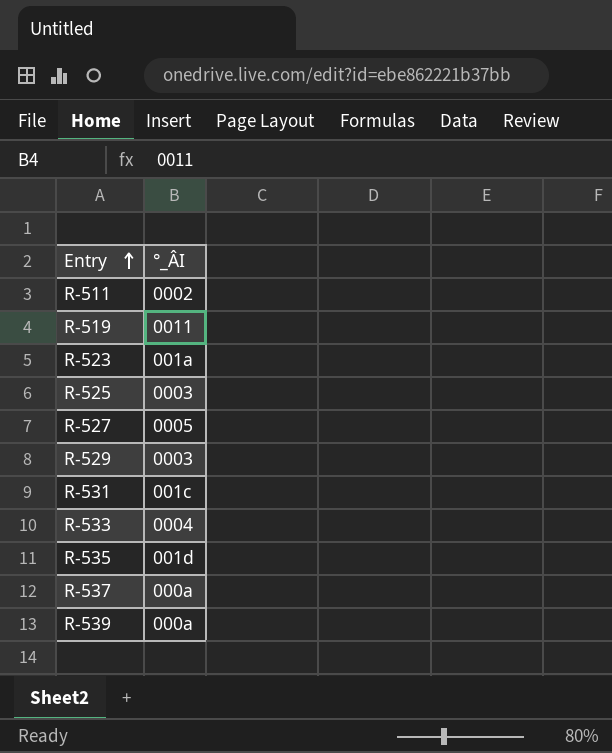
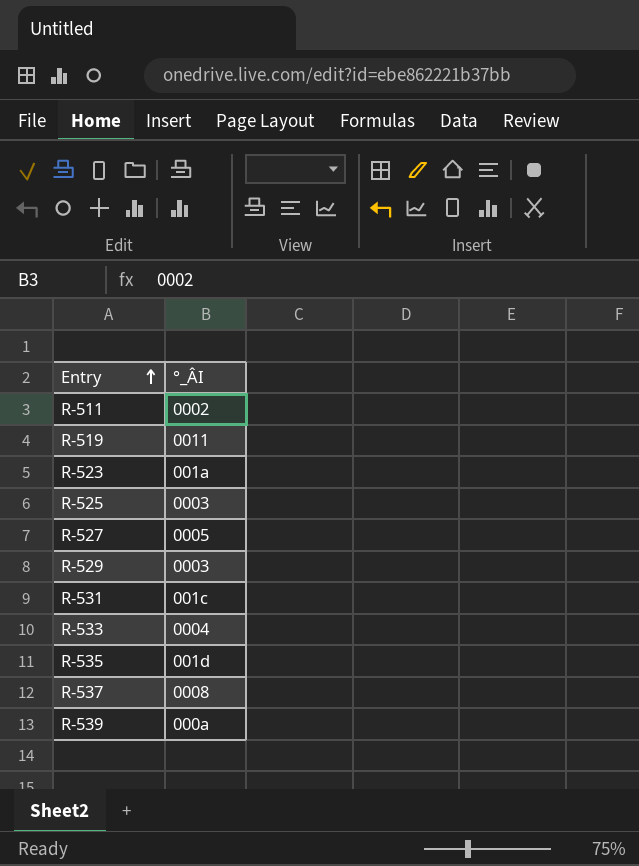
R-537 | °_ÂI: 000a -> 0008

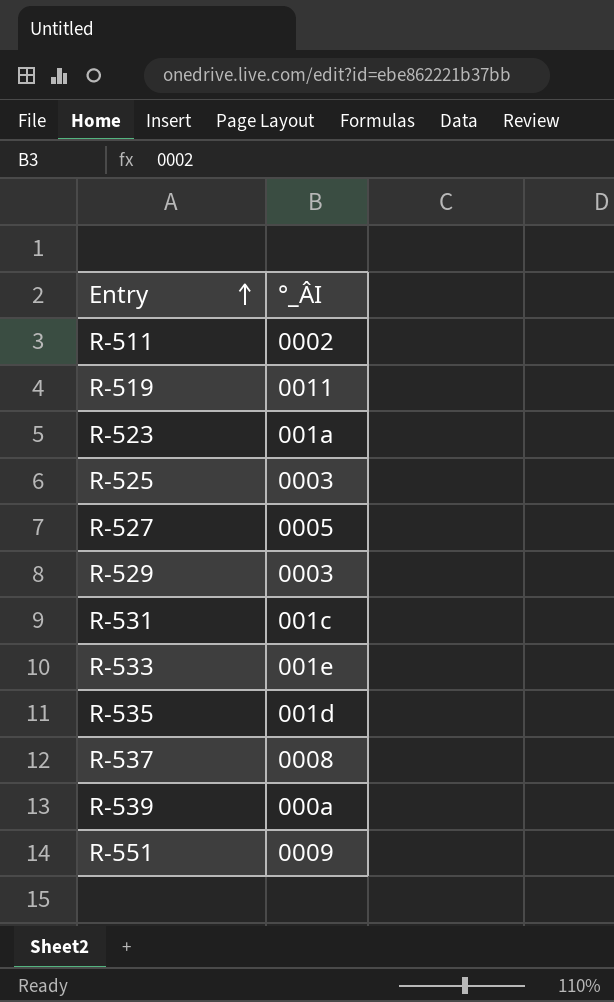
R-533 | °_ÂI: 0004 -> 001e
row R-551: none -> 0009

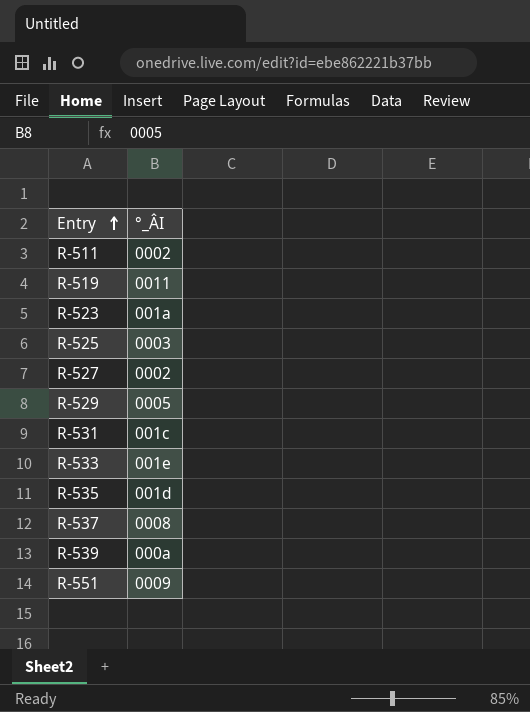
R-527 | °_ÂI: 0005 -> 0002
R-529 | °_ÂI: 0003 -> 0005

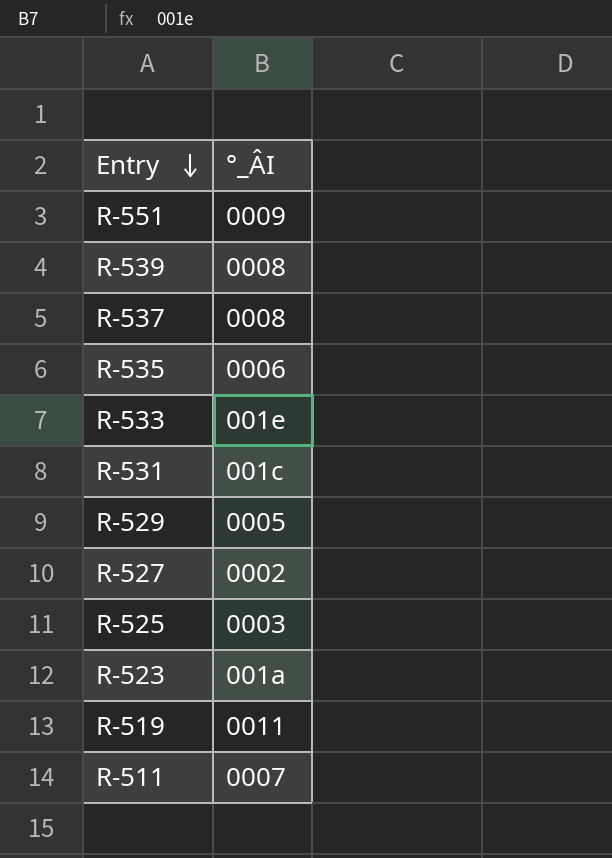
row order: Entry ascending -> Entry descending
R-539 | °_ÂI: 000a -> 0008
R-535 | °_ÂI: 001d -> 0006
R-511 | °_ÂI: 0002 -> 0007

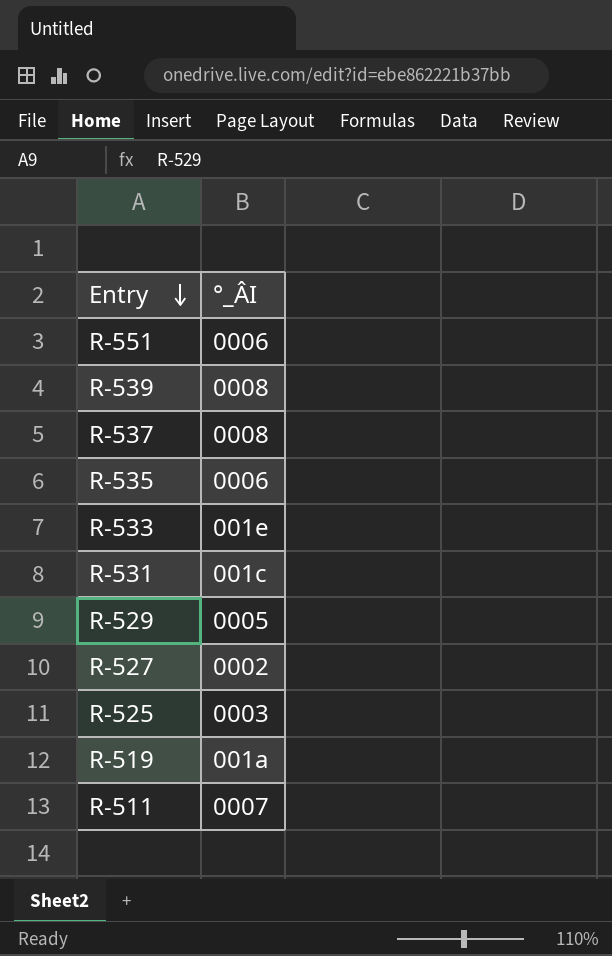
row R-523: 001a -> none
R-551 | °_ÂI: 0009 -> 0006
R-519 | °_ÂI: 0011 -> 001a

